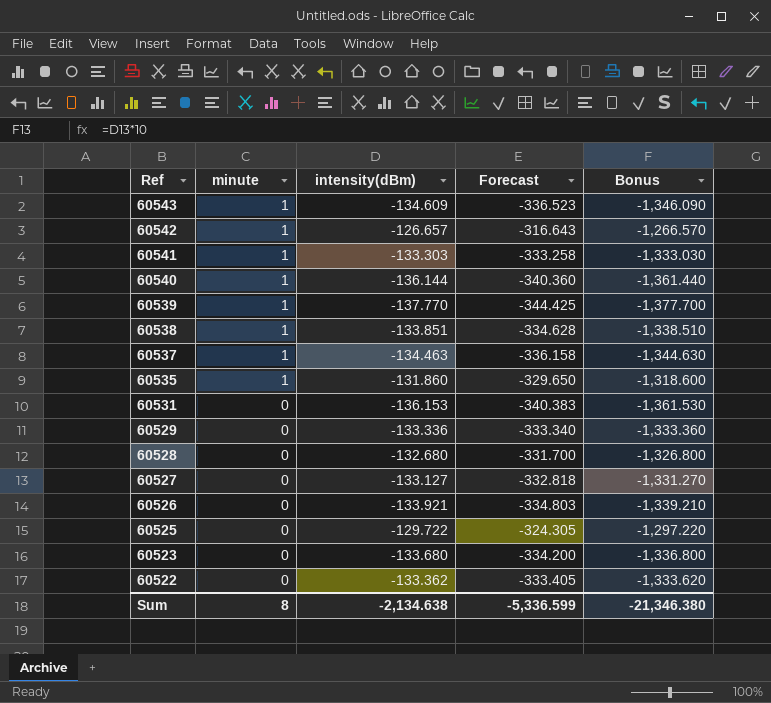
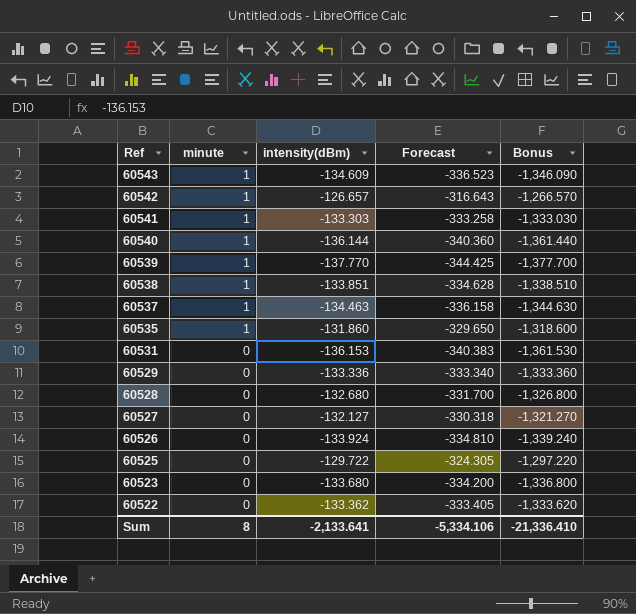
60527 | intensity(dBm): -133.127 -> -132.127
60527 | Forecast: -332.818 -> -330.318
60527 | Bonus: -1,331.270 -> -1,321.270
60526 | intensity(dBm): -133.921 -> -133.924
60526 | Forecast: -334.803 -> -334.810
60526 | Bonus: -1,339.210 -> -1,339.240
Sum | intensity(dBm): -2,134.638 -> -2,133.641
Sum | Forecast: -5,336.599 -> -5,334.106
Sum | Bonus: -21,346.380 -> -21,336.410

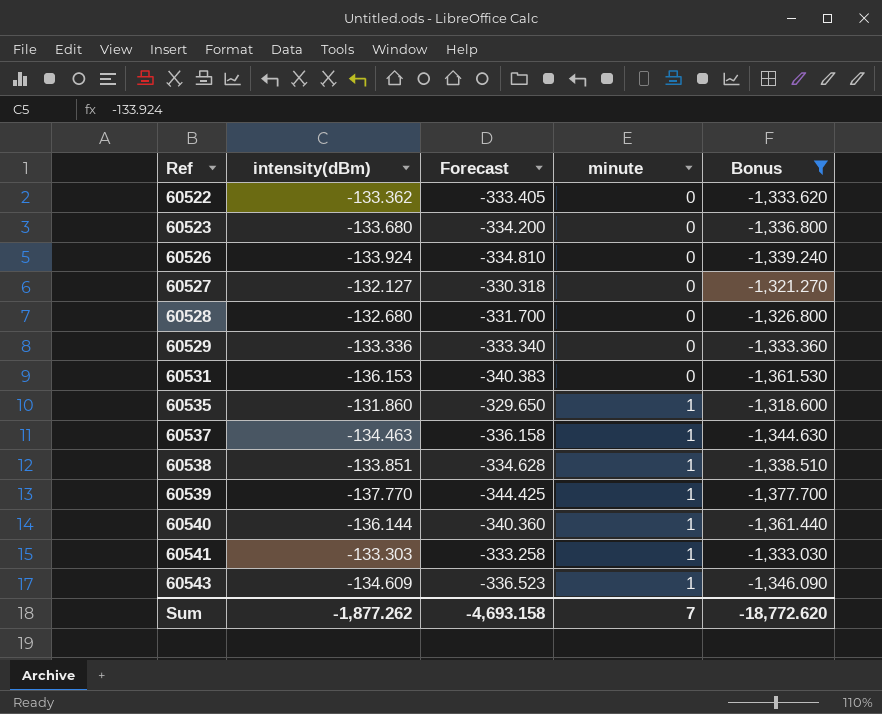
filter: none -> Bonus <= -1,318.600
row order: Ref descending -> Ref ascending
column minute | position: 2 -> 4
Sum | intensity(dBm): -2,133.641 -> -1,877.262
Sum | Forecast: -5,334.106 -> -4,693.158
Sum | minute: 8 -> 7
Sum | Bonus: -21,336.410 -> -18,772.620

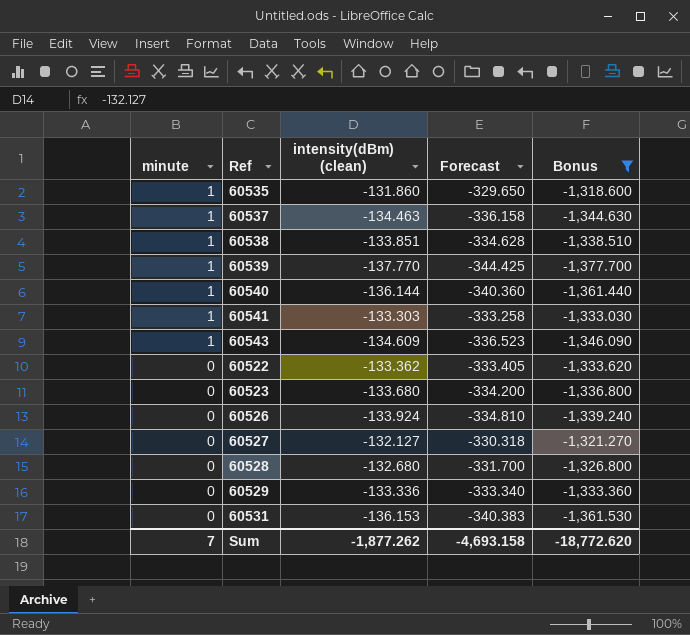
row order: Ref ascending -> minute descending
column minute | position: 4 -> 1
column name: intensity(dBm) -> intensity(dBm) (clean)

